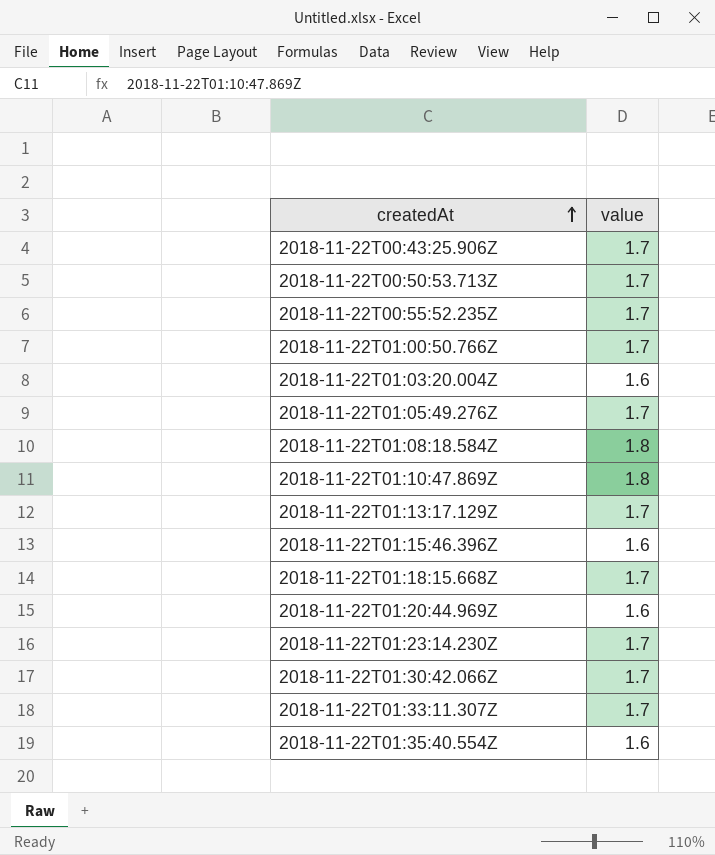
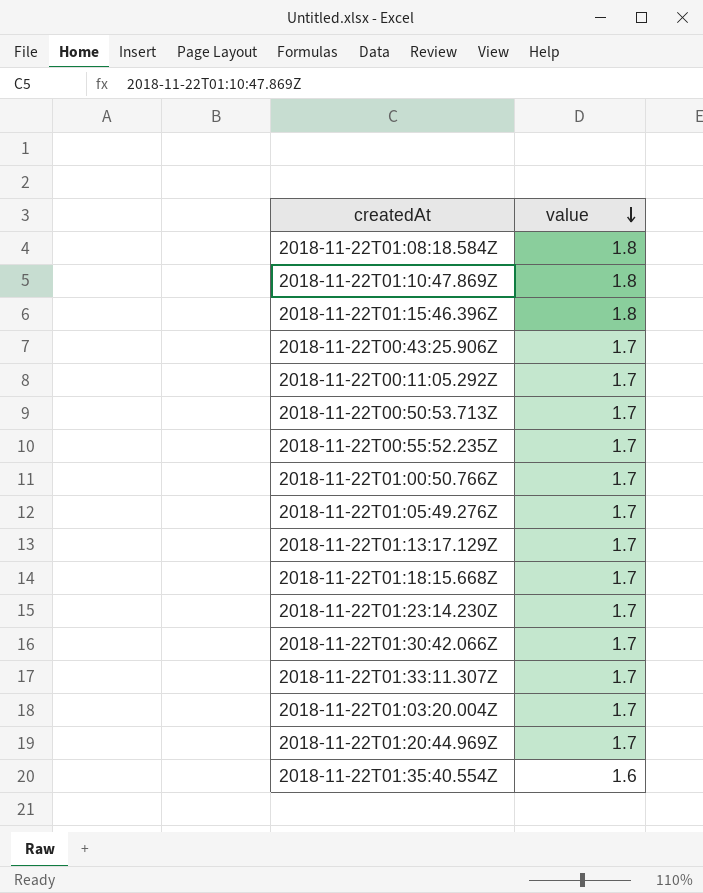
row order: createdAt ascending -> value descending
2018-11-22T01:15:46.396Z | value: 1.6 -> 1.8
row 2018-11-22T00:11:05.292Z: none -> 1.7
2018-11-22T01:03:20.004Z | value: 1.6 -> 1.7
2018-11-22T01:20:44.969Z | value: 1.6 -> 1.7

